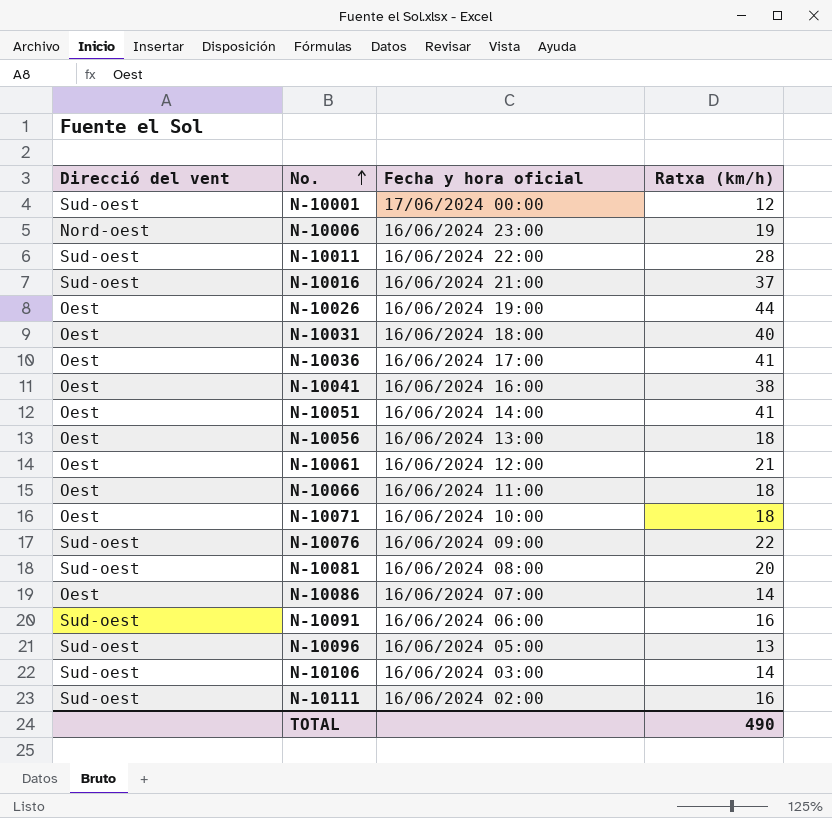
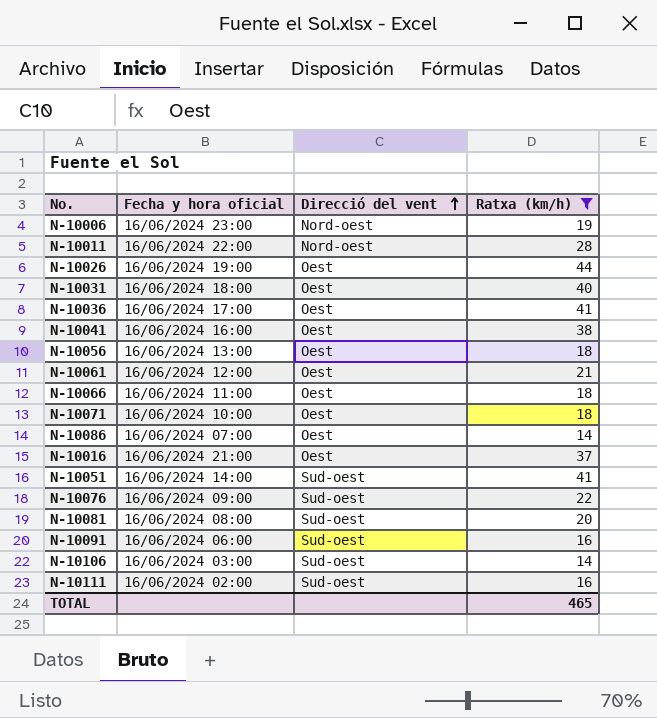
filter: none -> Ratxa (km/h) >= 14
row order: No. ascending -> Direcció del vent ascending
column Direcció del vent | position: 1 -> 3
N-10011 | Direcció del vent: Sud-oest -> Nord-oest
N-10016 | Direcció del vent: Sud-oest -> Oest
N-10051 | Direcció del vent: Oest -> Sud-oest
TOTAL | Ratxa (km/h): 490 -> 465

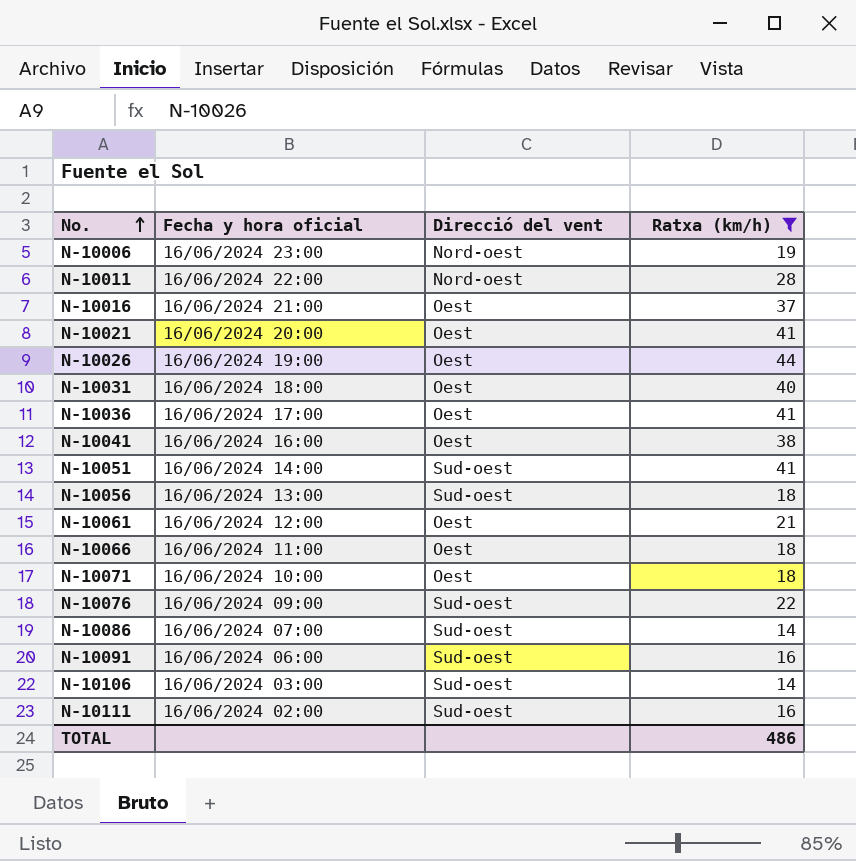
row order: Direcció del vent ascending -> No. ascending
row N-10081: 16/06/2024 08:00 | Sud-oest | 20 -> none
row N-10021: none -> 16/06/2024 20:00 | Oest | 41
N-10056 | Direcció del vent: Oest -> Sud-oest
N-10086 | Direcció del vent: Oest -> Sud-oest
TOTAL | Ratxa (km/h): 465 -> 486

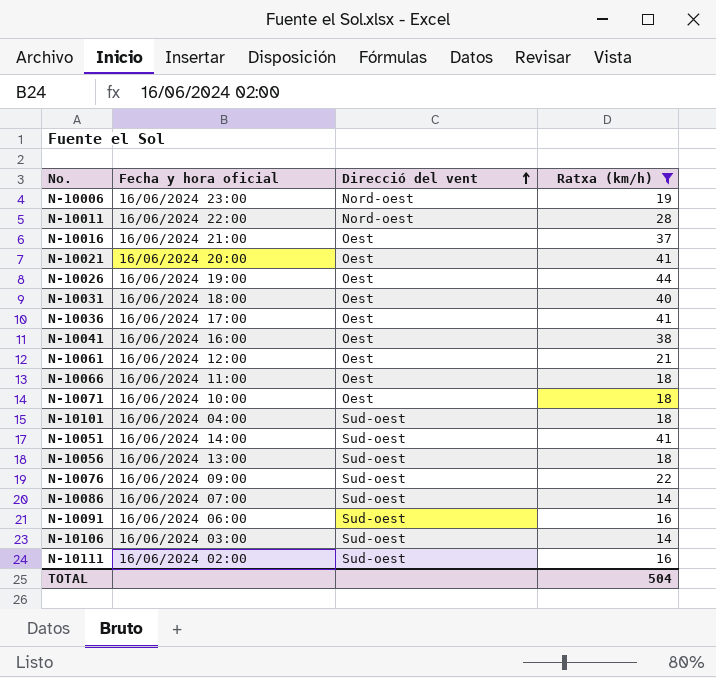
row order: No. ascending -> Direcció del vent ascending
row N-10101: none -> 16/06/2024 04:00 | Sud-oest | 18
TOTAL | Ratxa (km/h): 486 -> 504

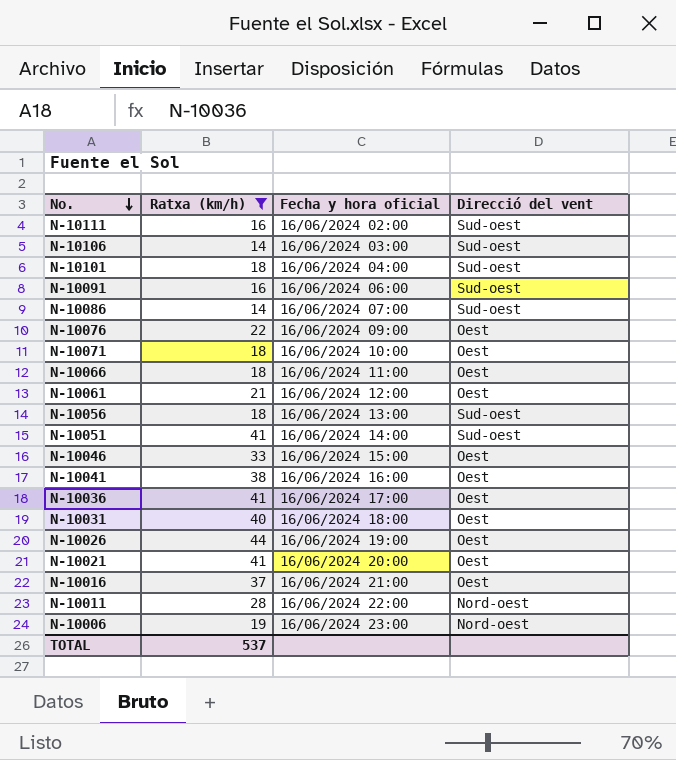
row order: Direcció del vent ascending -> No. descending
column Ratxa (km/h) | position: 4 -> 2
N-10076 | Direcció del vent: Sud-oest -> Oest
row N-10046: none -> 33 | 16/06/2024 15:00 | Oest
TOTAL | Ratxa (km/h): 504 -> 537

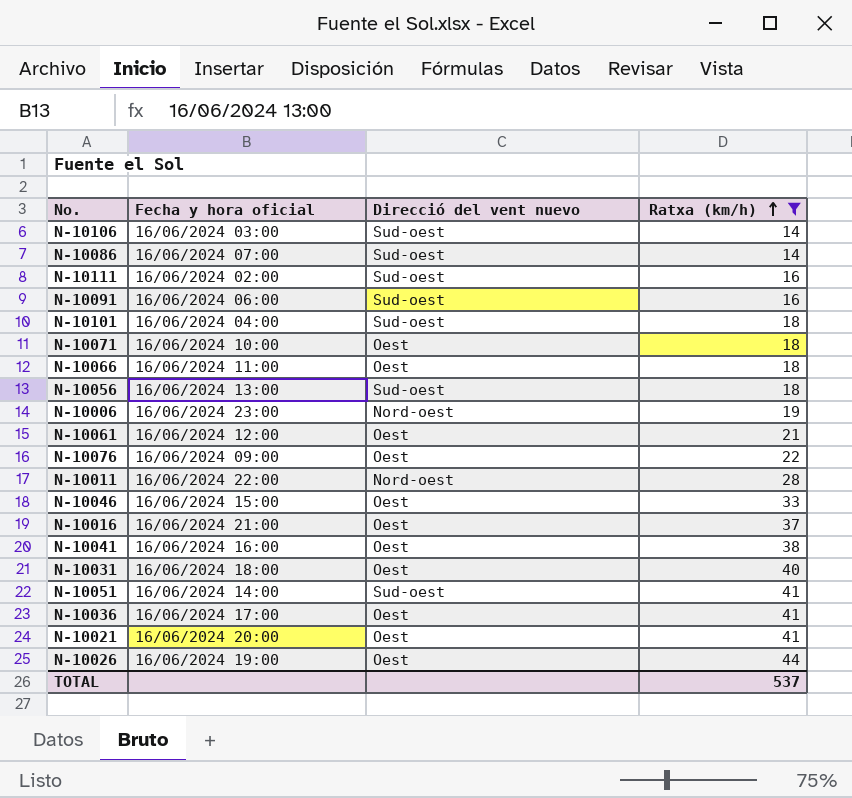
row order: No. descending -> Ratxa (km/h) ascending
column name: Direcció del vent -> Direcció del vent nuevo
column Ratxa (km/h) | position: 2 -> 4

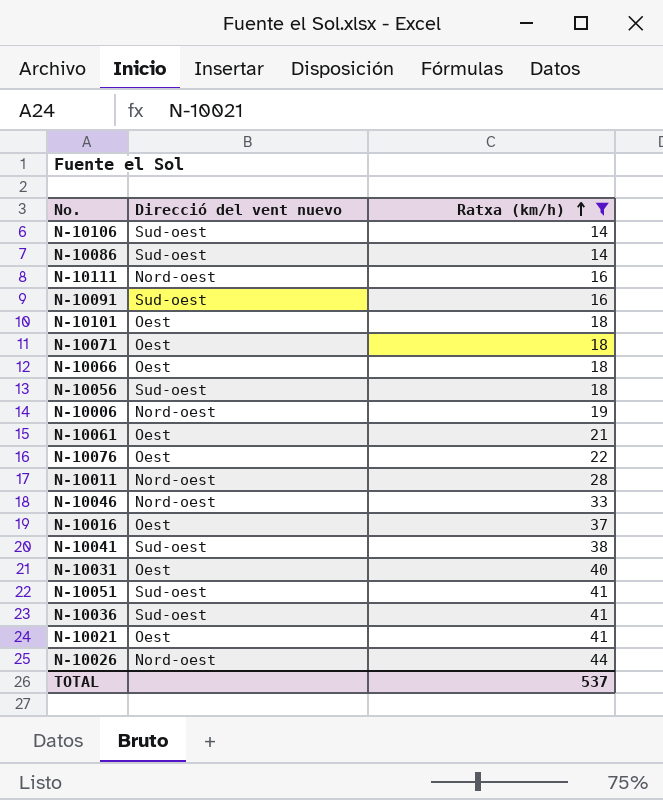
column Fecha y hora oficial | position: 2 -> none
N-10111 | Direcció del vent nuevo: Sud-oest -> Nord-oest
N-10101 | Direcció del vent nuevo: Sud-oest -> Oest
N-10046 | Direcció del vent nuevo: Oest -> Nord-oest
N-10041 | Direcció del vent nuevo: Oest -> Sud-oest
N-10036 | Direcció del vent nuevo: Oest -> Sud-oest
N-10026 | Direcció del vent nuevo: Oest -> Nord-oest

